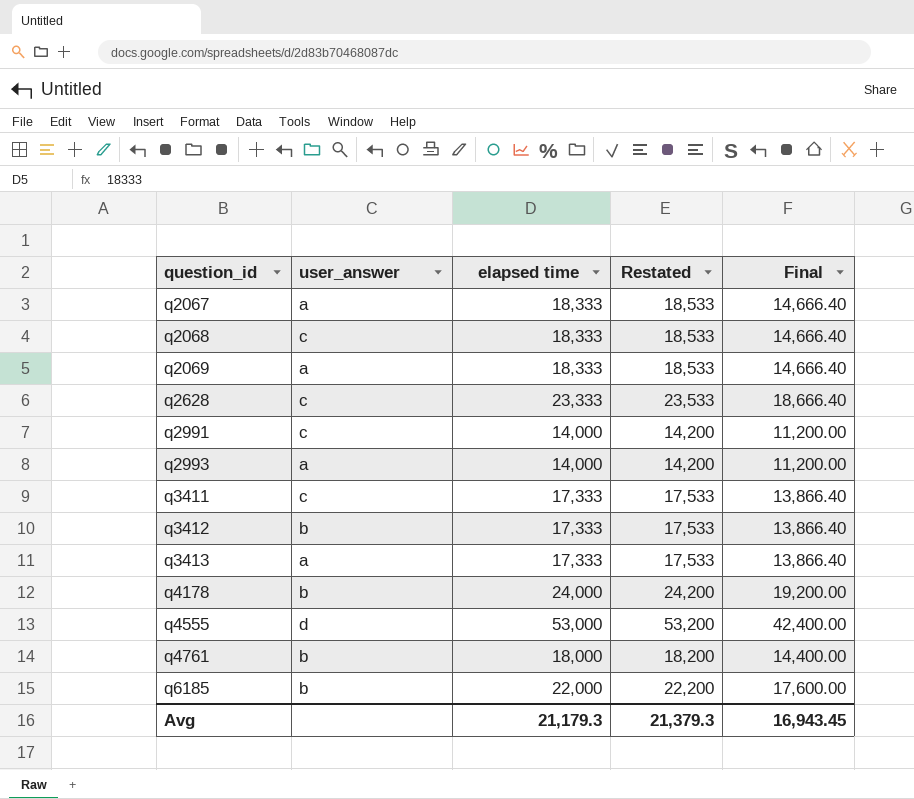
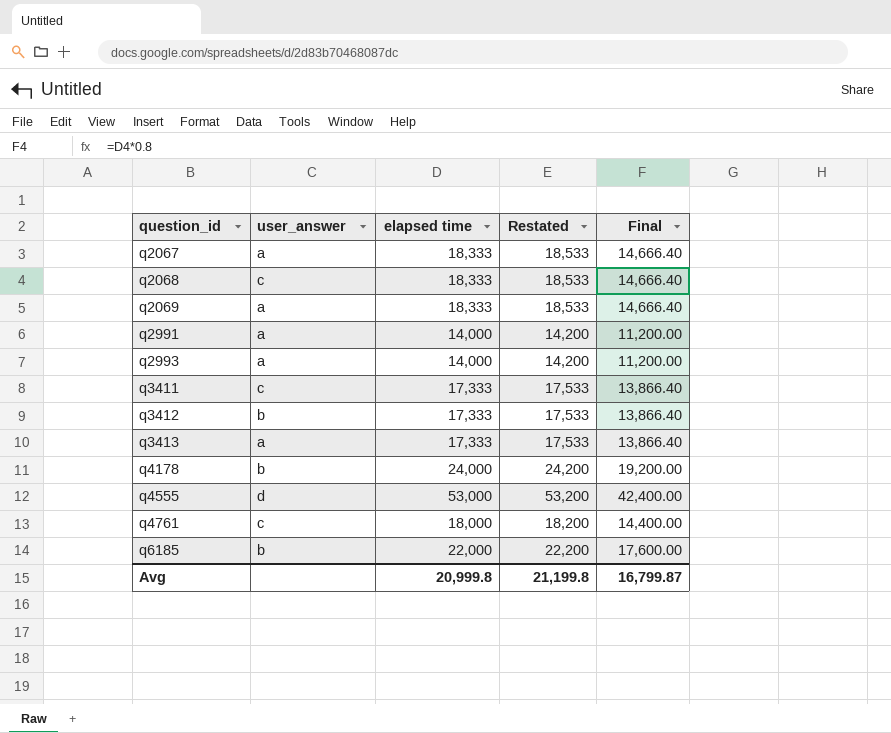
row q2628: c | 23,333 | 23,533 | 18,666.40 -> none
q2991 | user_answer: c -> a
q4761 | user_answer: b -> c
Avg | elapsed time: 21,179.3 -> 20,999.8
Avg | Restated: 21,379.3 -> 21,199.8
Avg | Final: 16,943.45 -> 16,799.87

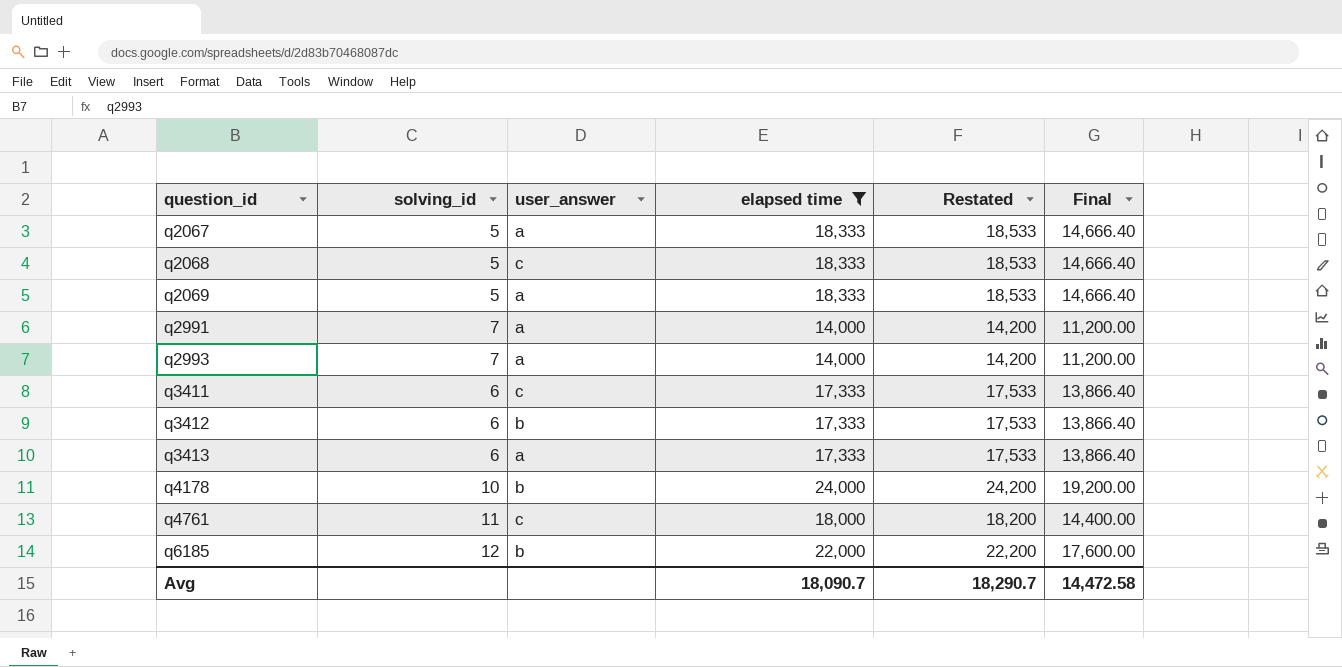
filter: none -> elapsed time != 53,000
column solving_id | position: none -> 2
Avg | elapsed time: 20,999.8 -> 18,090.7
Avg | Restated: 21,199.8 -> 18,290.7
Avg | Final: 16,799.87 -> 14,472.58

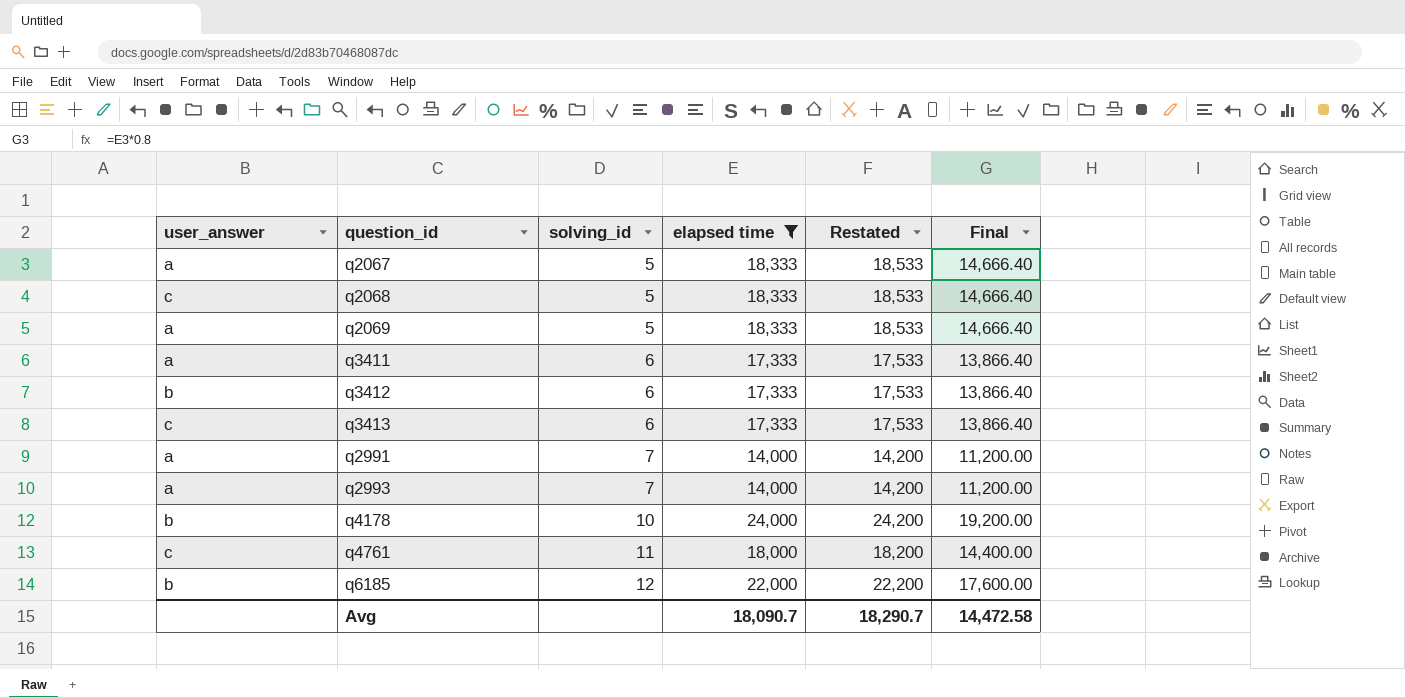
row order: question_id ascending -> solving_id ascending
column user_answer | position: 3 -> 1
q3411 | user_answer: c -> a
q3413 | user_answer: a -> c

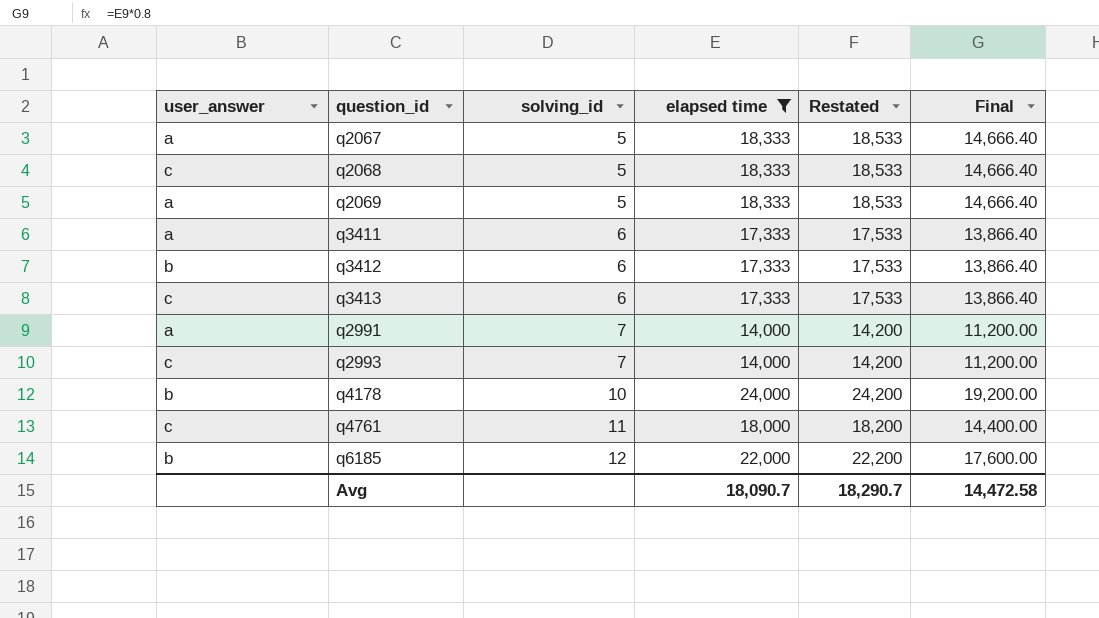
q2993 | user_answer: a -> c

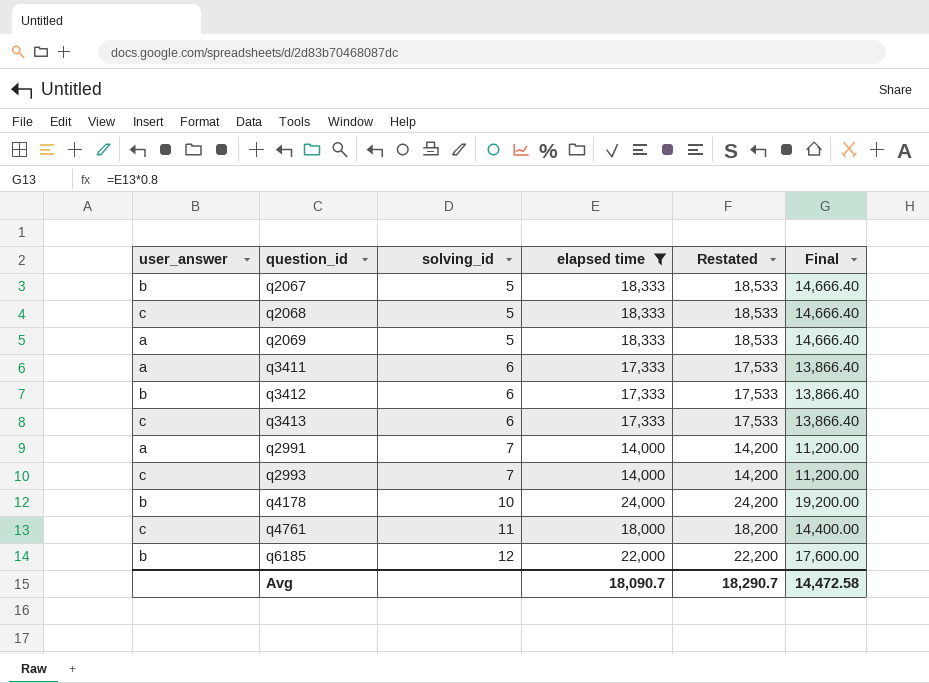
q2067 | user_answer: a -> b

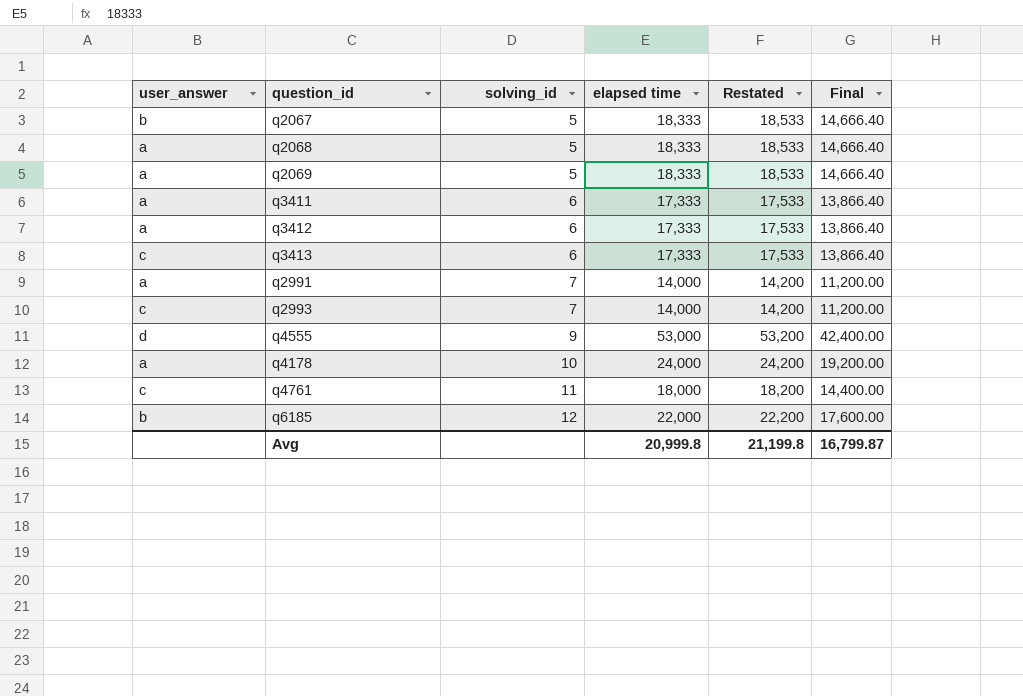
filter: elapsed time != 53,000 -> none
q2068 | user_answer: c -> a
q3412 | user_answer: b -> a
q4178 | user_answer: b -> a
Avg | elapsed time: 18,090.7 -> 20,999.8
Avg | Restated: 18,290.7 -> 21,199.8
Avg | Final: 14,472.58 -> 16,799.87

